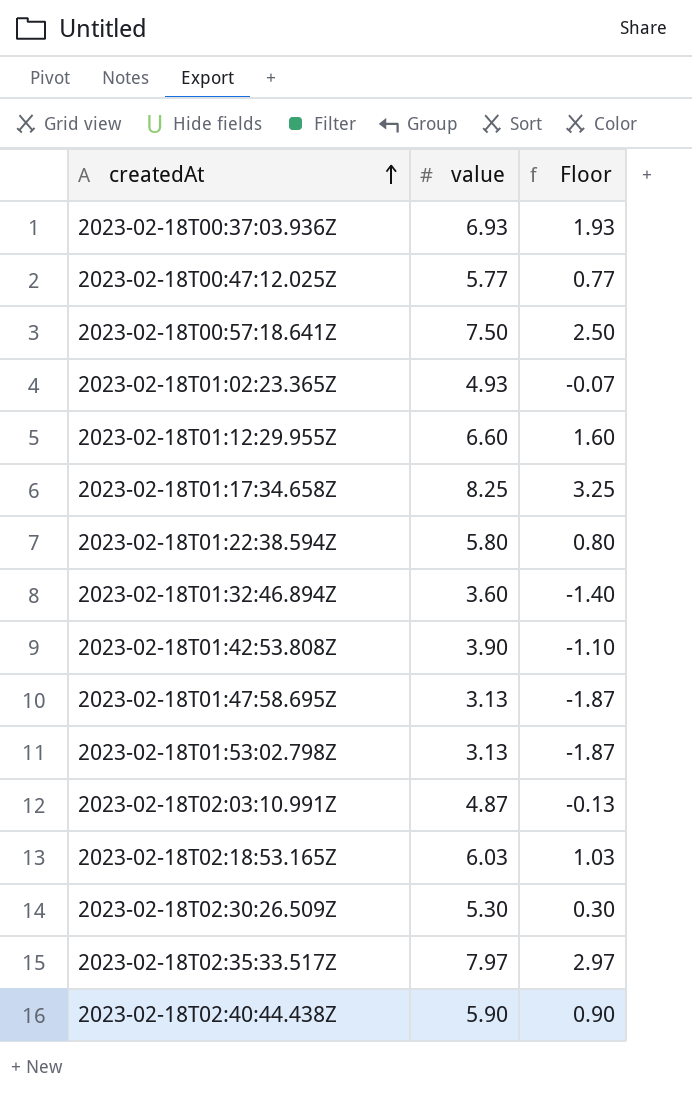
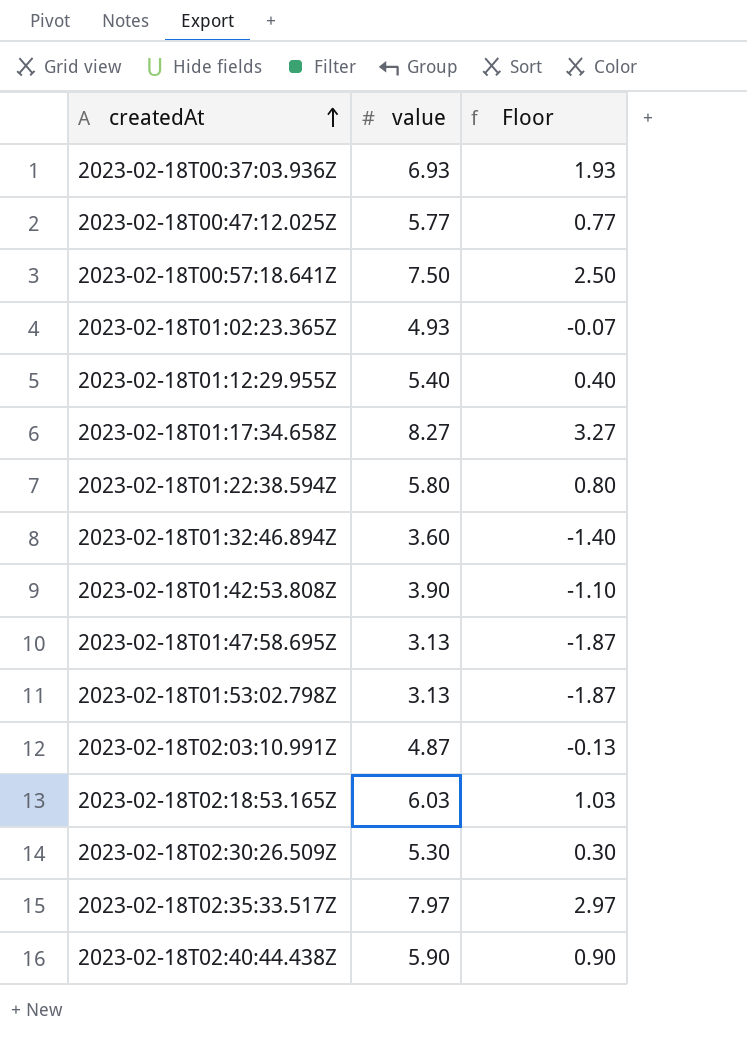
2023-02-18T01:12:29.955Z | value: 6.60 -> 5.40
2023-02-18T01:12:29.955Z | Floor: 1.60 -> 0.40
2023-02-18T01:17:34.658Z | value: 8.25 -> 8.27
2023-02-18T01:17:34.658Z | Floor: 3.25 -> 3.27

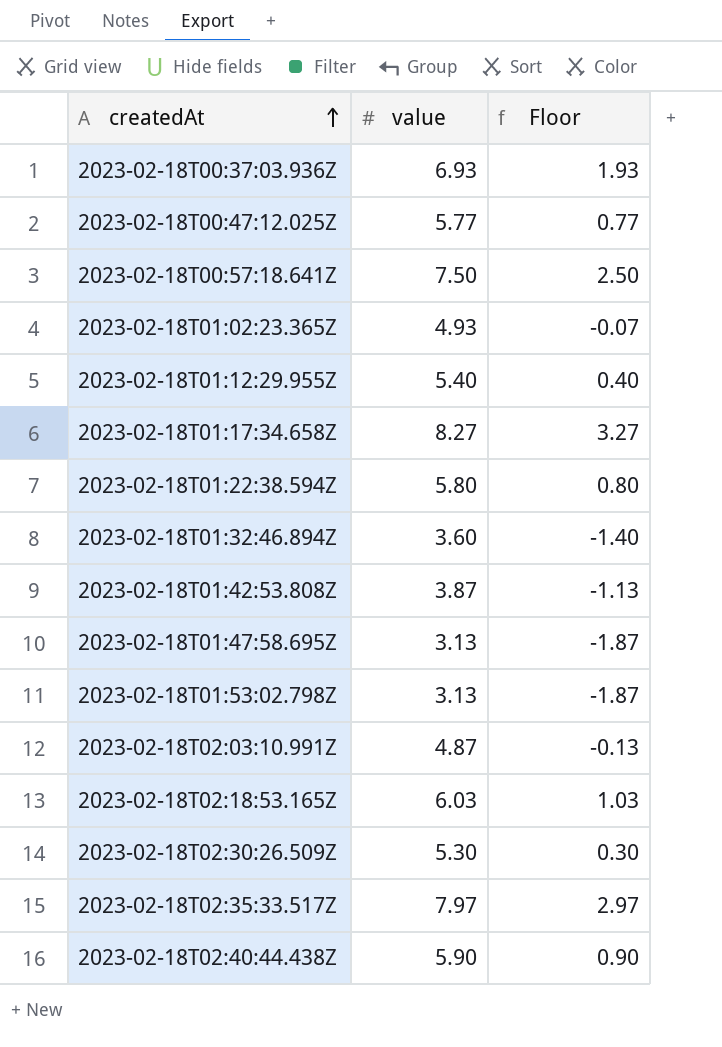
2023-02-18T01:42:53.808Z | value: 3.90 -> 3.87
2023-02-18T01:42:53.808Z | Floor: -1.10 -> -1.13

